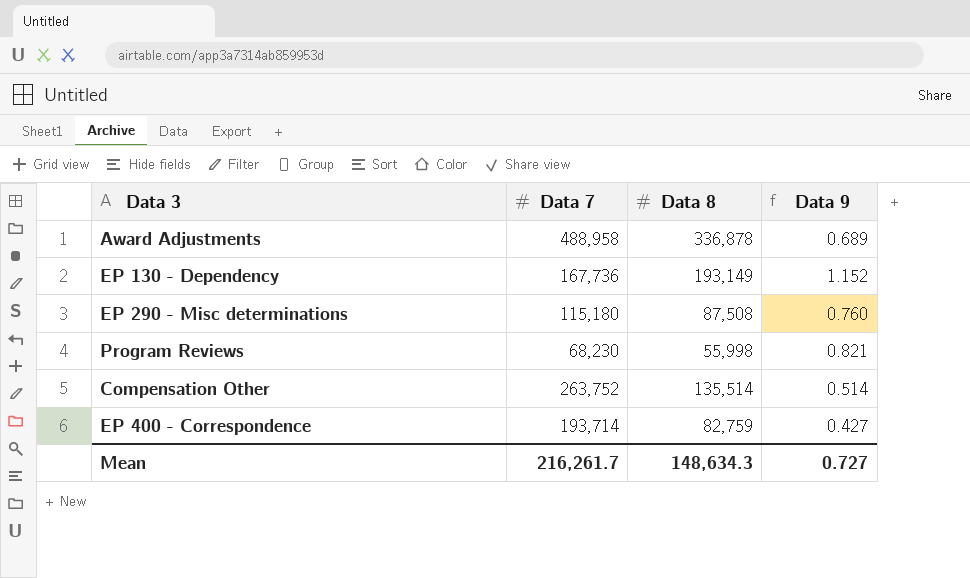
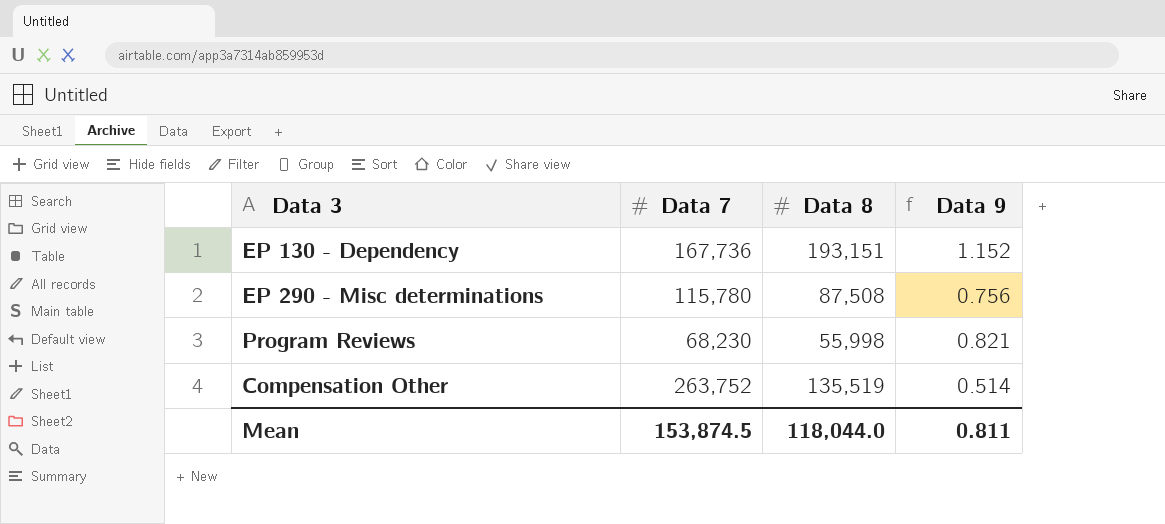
row Award Adjustments: 488,958 | 336,878 | 0.689 -> none
row EP 400 - Correspondence: 193,714 | 82,759 | 0.427 -> none
EP 130 - Dependency | Data 8: 193,149 -> 193,151
EP 290 - Misc determinations | Data 7: 115,180 -> 115,780
EP 290 - Misc determinations | Data 9: 0.760 -> 0.756
Compensation Other | Data 8: 135,514 -> 135,519
Mean | Data 7: 216,261.7 -> 153,874.5
Mean | Data 8: 148,634.3 -> 118,044.0
Mean | Data 9: 0.727 -> 0.811

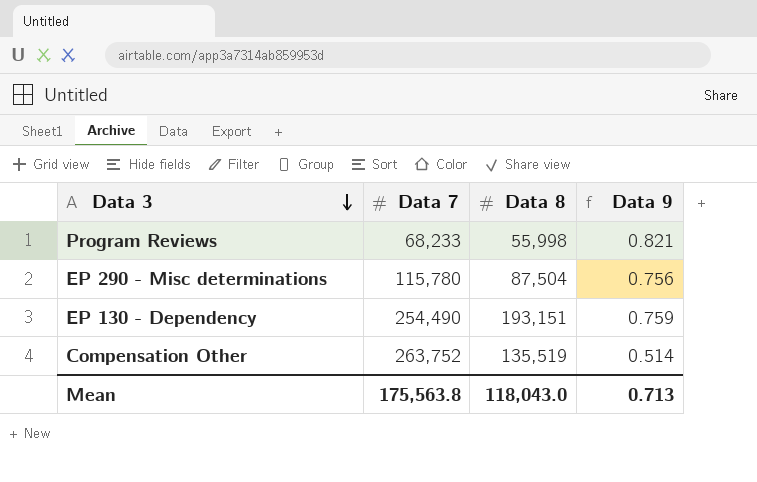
row order: none -> Data 3 descending
Program Reviews | Data 7: 68,230 -> 68,233
EP 290 - Misc determinations | Data 8: 87,508 -> 87,504
EP 130 - Dependency | Data 7: 167,736 -> 254,490
EP 130 - Dependency | Data 9: 1.152 -> 0.759
Mean | Data 7: 153,874.5 -> 175,563.8
Mean | Data 8: 118,044.0 -> 118,043.0
Mean | Data 9: 0.811 -> 0.713

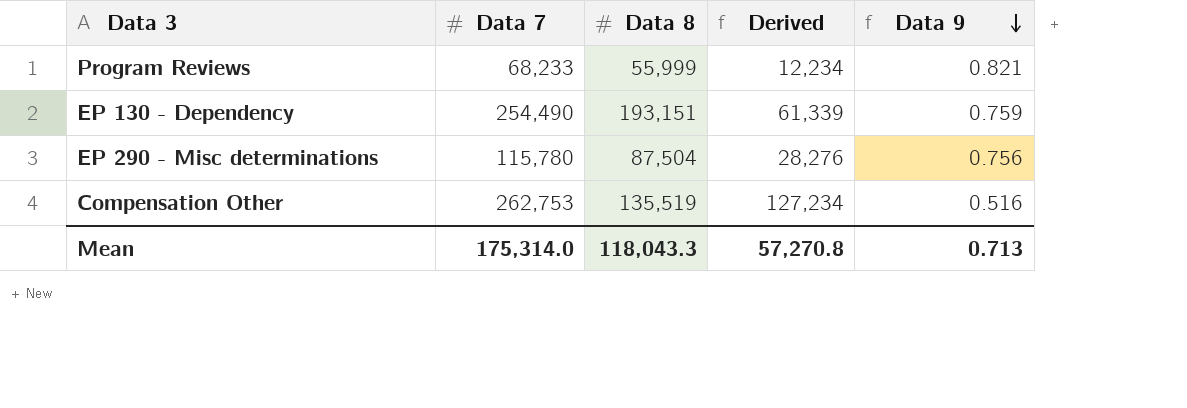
row order: Data 3 descending -> Data 9 descending
column Derived | formula: none -> [Data 7] - [Data 8]
Program Reviews | Data 8: 55,998 -> 55,999
Compensation Other | Data 7: 263,752 -> 262,753
Compensation Other | Data 9: 0.514 -> 0.516
Mean | Data 7: 175,563.8 -> 175,314.0
Mean | Data 8: 118,043.0 -> 118,043.3

